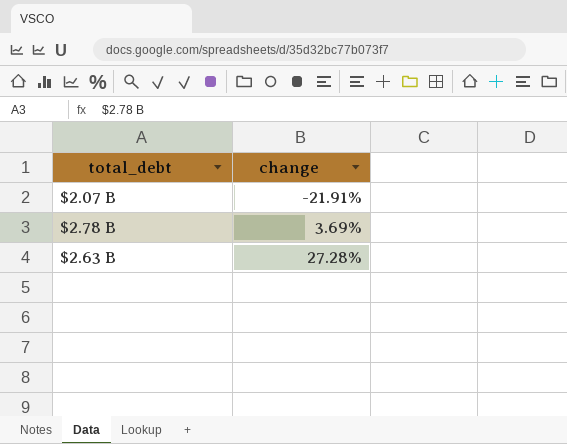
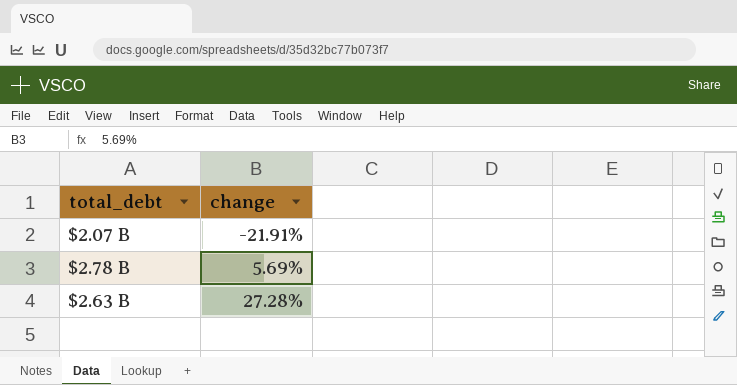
$2.78 B | change: 3.69% -> 5.69%

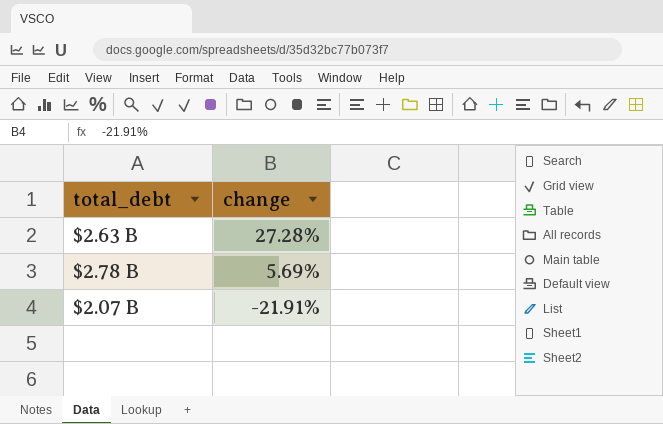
row order: change ascending -> change descending

